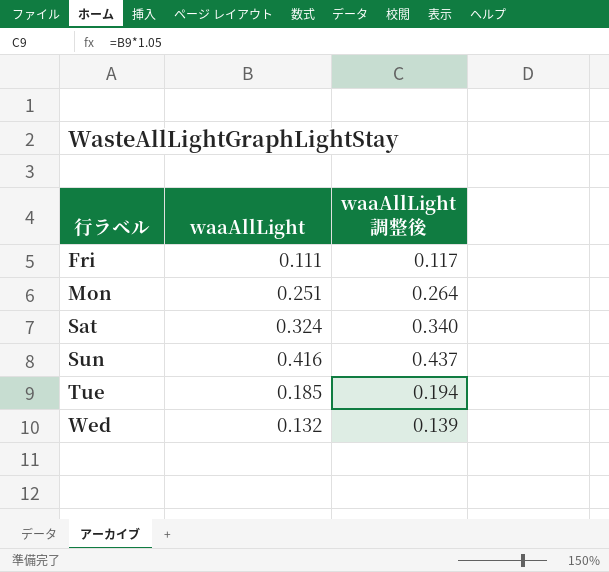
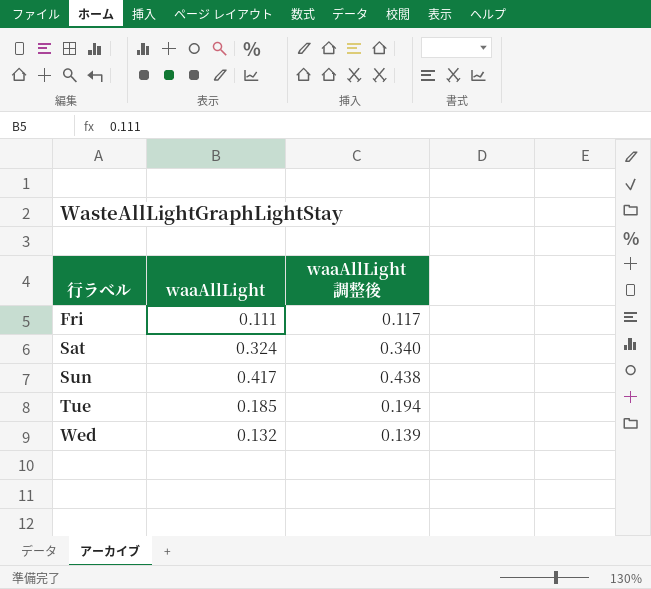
row Mon: 0.251 | 0.264 -> none
Sun | waaAllLight: 0.416 -> 0.417
Sun | waaAllLight 調整後: 0.437 -> 0.438

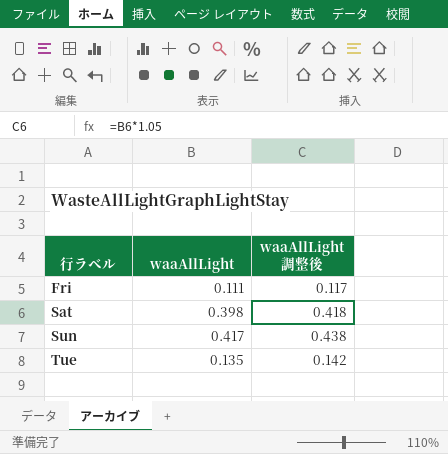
row Wed: 0.132 | 0.139 -> none
Sat | waaAllLight: 0.324 -> 0.398
Sat | waaAllLight 調整後: 0.340 -> 0.418
Tue | waaAllLight: 0.185 -> 0.135
Tue | waaAllLight 調整後: 0.194 -> 0.142

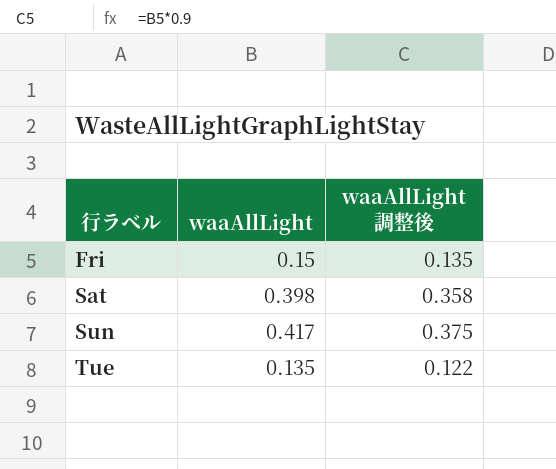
column waaAllLight 調整後 | formula: [waaAllLight] * 1.05 -> [waaAllLight] * 0.9
Fri | waaAllLight: 0.111 -> 0.15

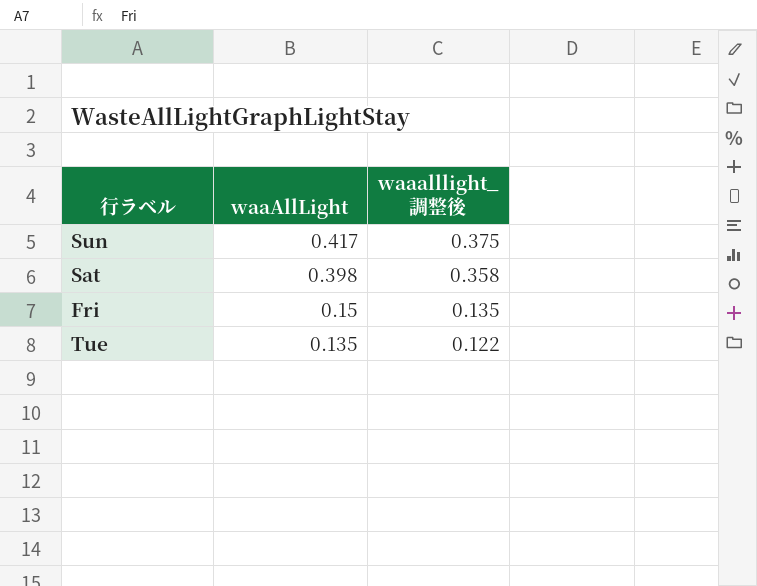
row order: 行ラベル ascending -> waaAllLight descending
column name: waaAllLight 調整後 -> waaalllight_調整後

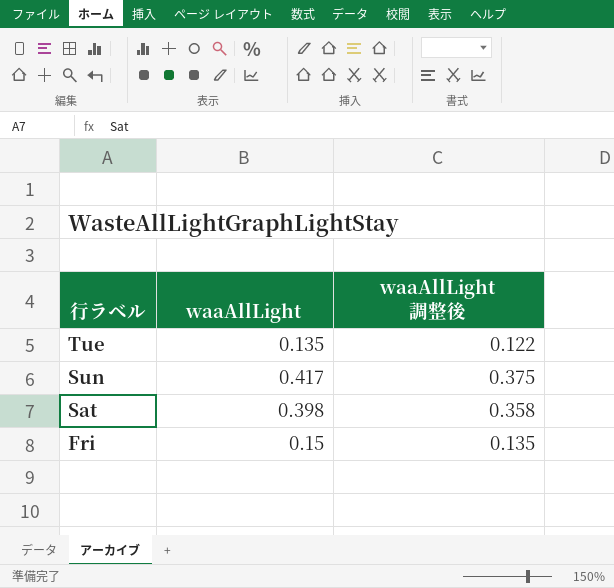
row order: waaAllLight descending -> 行ラベル descending
column name: waaalllight_調整後 -> waaAllLight 調整後

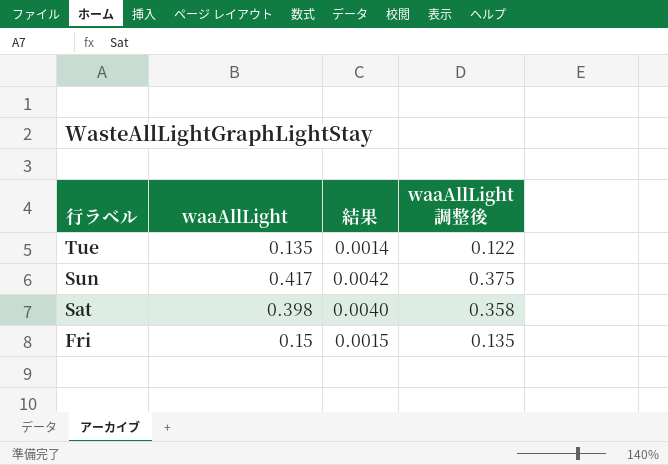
column 結果 | formula: none -> [waaAllLight] * 0.01

